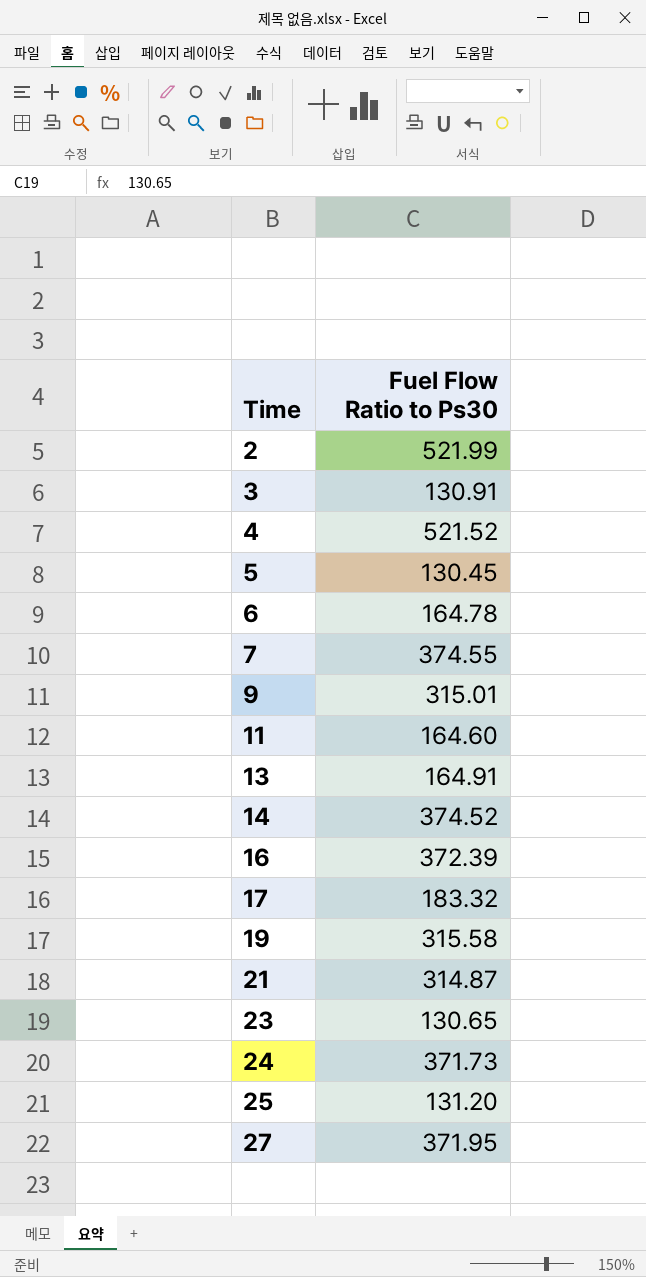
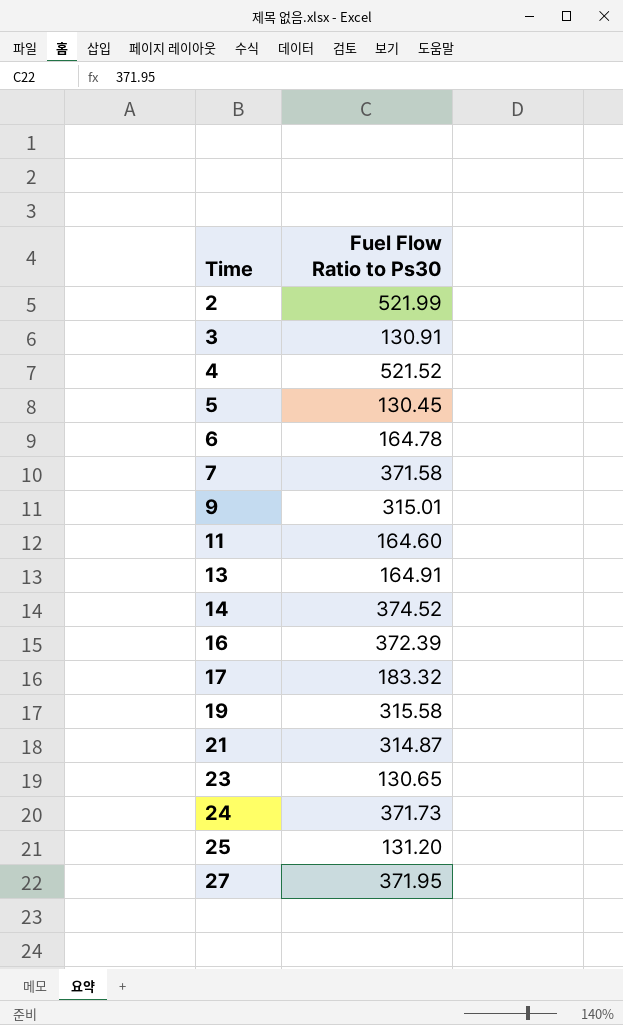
7 | Fuel Flow Ratio to Ps30: 374.55 -> 371.58

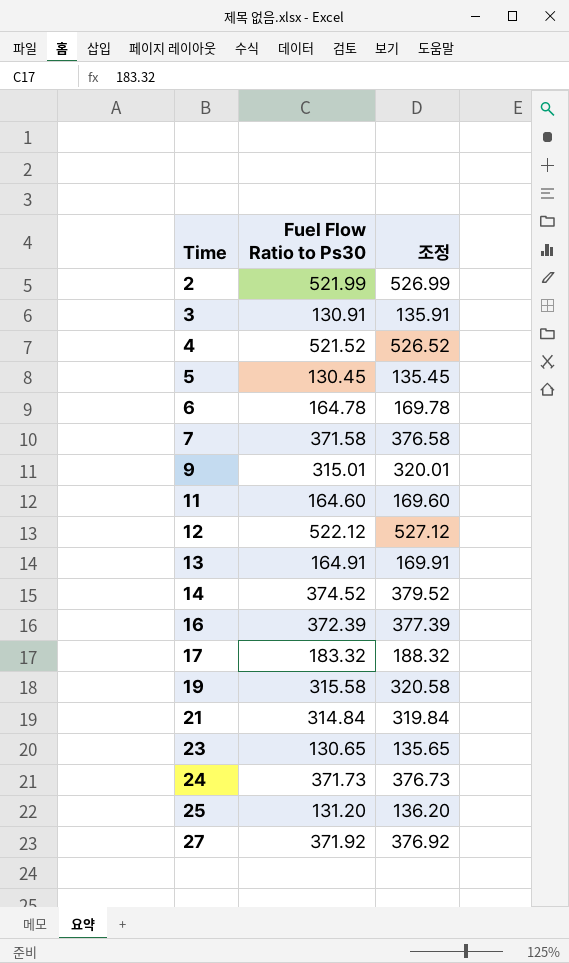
column 조정 | formula: none -> [Fuel Flow Ratio to Ps30] + 5
row 12: none -> 522.12 | 527.12
21 | Fuel Flow Ratio to Ps30: 314.87 -> 314.84
27 | Fuel Flow Ratio to Ps30: 371.95 -> 371.92

